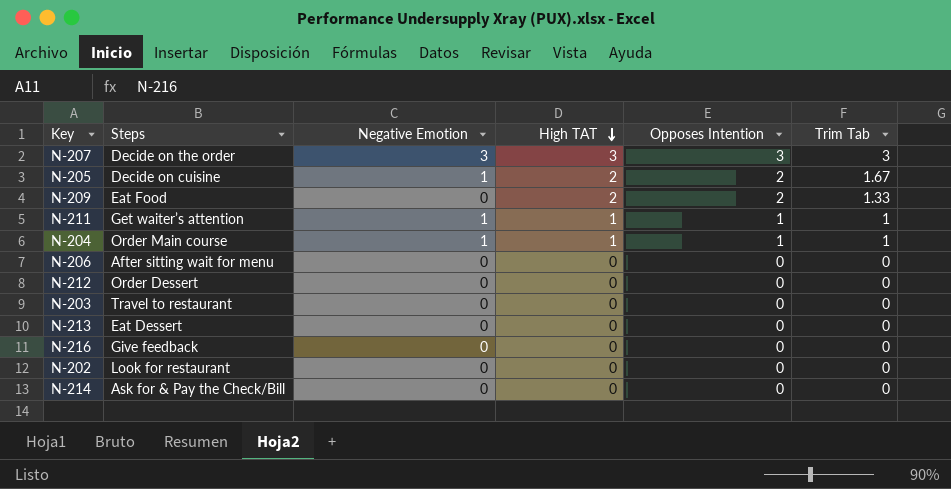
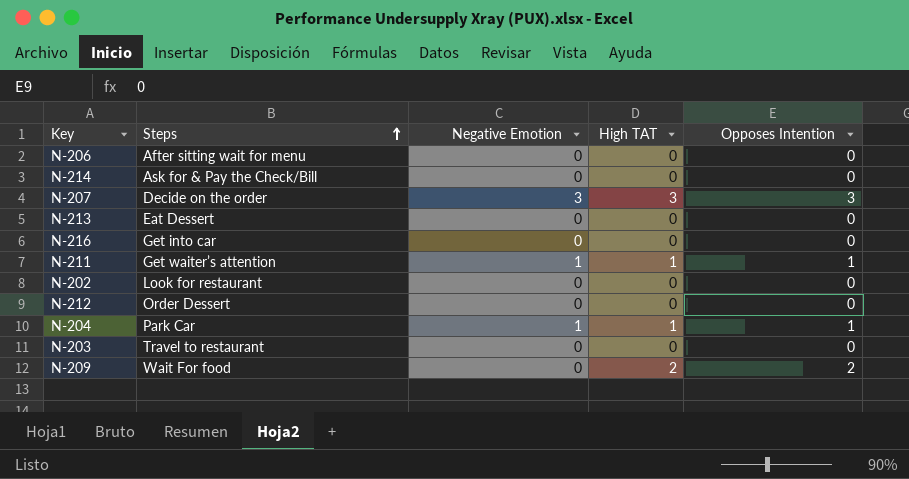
row order: High TAT descending -> Steps ascending
column Trim Tab | position: 6 -> none
row N-205: Decide on cuisine | 1 | 2 | 2 | 1.67 -> none
N-216 | Steps: Give feedback -> Get into car
N-204 | Steps: Order Main course -> Park Car
N-209 | Steps: Eat Food -> Wait For food

